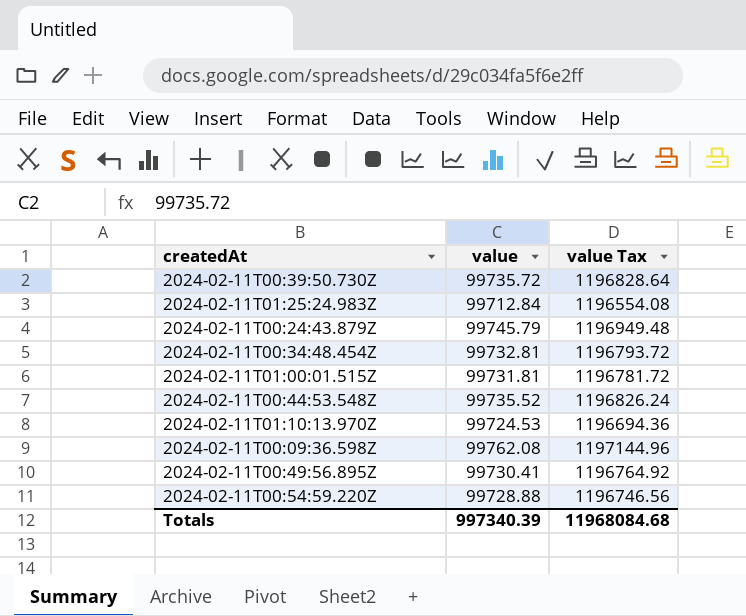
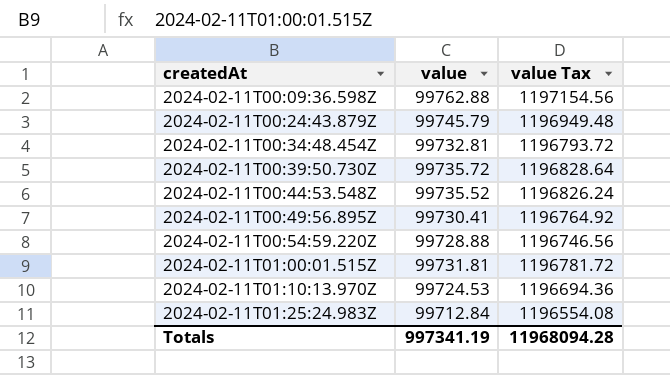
row order: none -> createdAt ascending
2024-02-11T00:09:36.598Z | value: 99762.08 -> 99762.88
2024-02-11T00:09:36.598Z | value Tax: 1197144.96 -> 1197154.56
Totals | value: 997340.39 -> 997341.19
Totals | value Tax: 11968084.68 -> 11968094.28

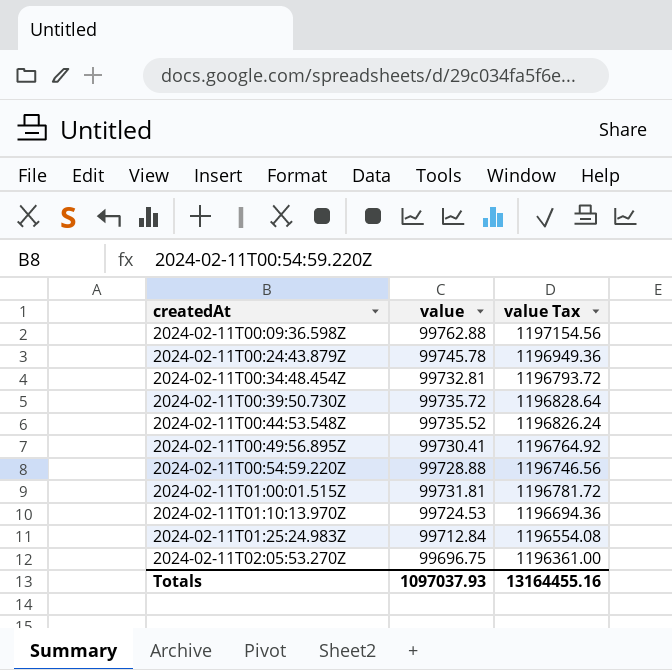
2024-02-11T00:24:43.879Z | value: 99745.79 -> 99745.78
2024-02-11T00:24:43.879Z | value Tax: 1196949.48 -> 1196949.36
row 2024-02-11T02:05:53.270Z: none -> 99696.75 | 1196361.00
Totals | value: 997341.19 -> 1097037.93
Totals | value Tax: 11968094.28 -> 13164455.16

